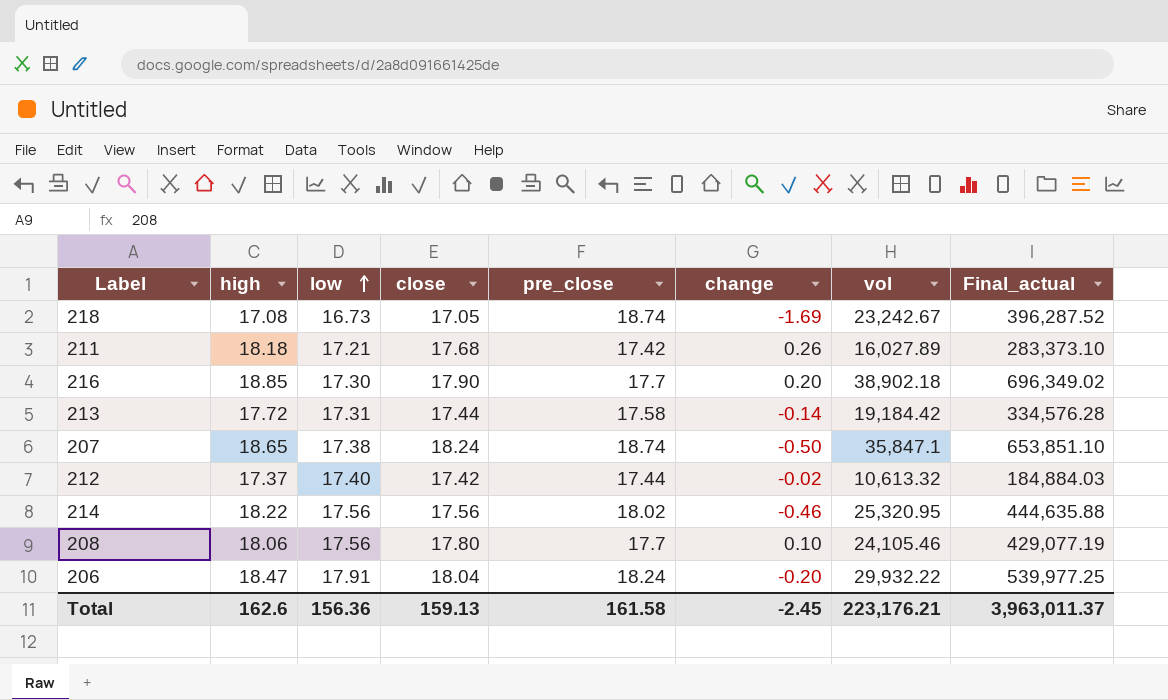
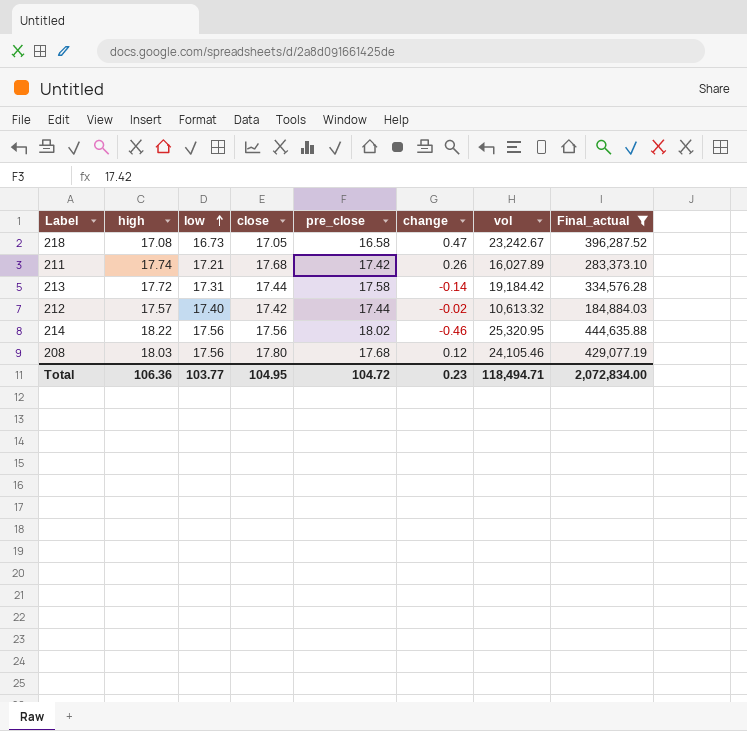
filter: none -> Final_actual <= 444,635.88
218 | pre_close: 18.74 -> 16.58
218 | change: -1.69 -> 0.47
211 | high: 18.18 -> 17.74
212 | high: 17.37 -> 17.57
208 | high: 18.06 -> 18.03
208 | pre_close: 17.7 -> 17.68
208 | change: 0.10 -> 0.12
Total | high: 162.6 -> 106.36
Total | low: 156.36 -> 103.77
Total | close: 159.13 -> 104.95
Total | pre_close: 161.58 -> 104.72
Total | change: -2.45 -> 0.23
Total | vol: 223,176.21 -> 118,494.71
Total | Final_actual: 3,963,011.37 -> 2,072,834.00

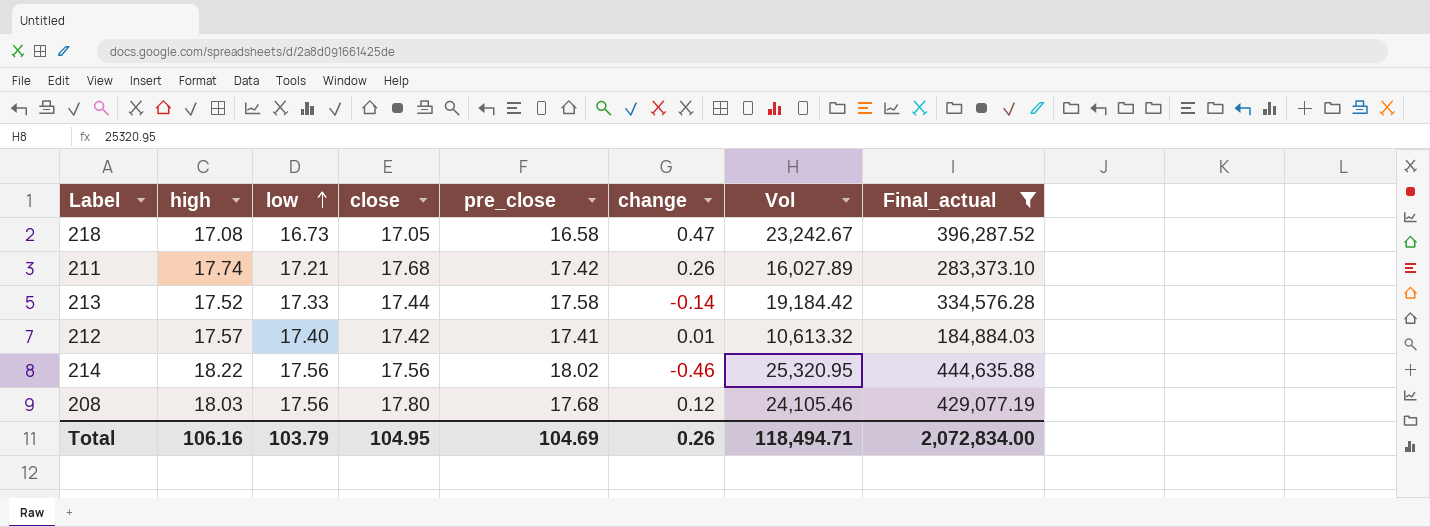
column name: vol -> Vol
213 | high: 17.72 -> 17.52
213 | low: 17.31 -> 17.33
212 | pre_close: 17.44 -> 17.41
212 | change: -0.02 -> 0.01
Total | high: 106.36 -> 106.16
Total | low: 103.77 -> 103.79
Total | pre_close: 104.72 -> 104.69
Total | change: 0.23 -> 0.26

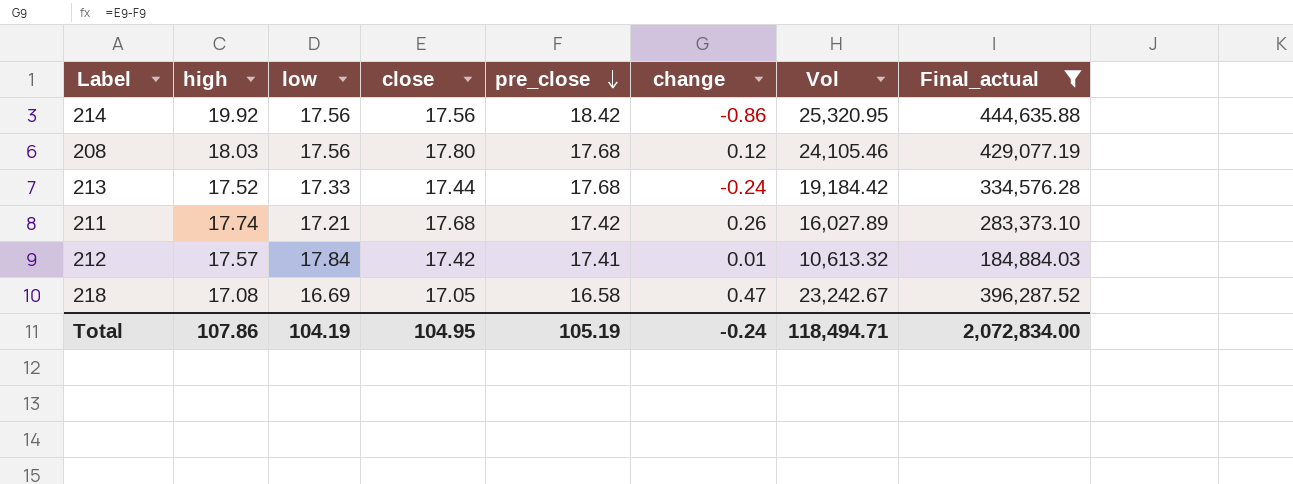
row order: low ascending -> pre_close descending
214 | high: 18.22 -> 19.92
214 | pre_close: 18.02 -> 18.42
214 | change: -0.46 -> -0.86
213 | pre_close: 17.58 -> 17.68
213 | change: -0.14 -> -0.24
212 | low: 17.40 -> 17.84
218 | low: 16.73 -> 16.69
Total | high: 106.16 -> 107.86
Total | low: 103.79 -> 104.19
Total | pre_close: 104.69 -> 105.19
Total | change: 0.26 -> -0.24

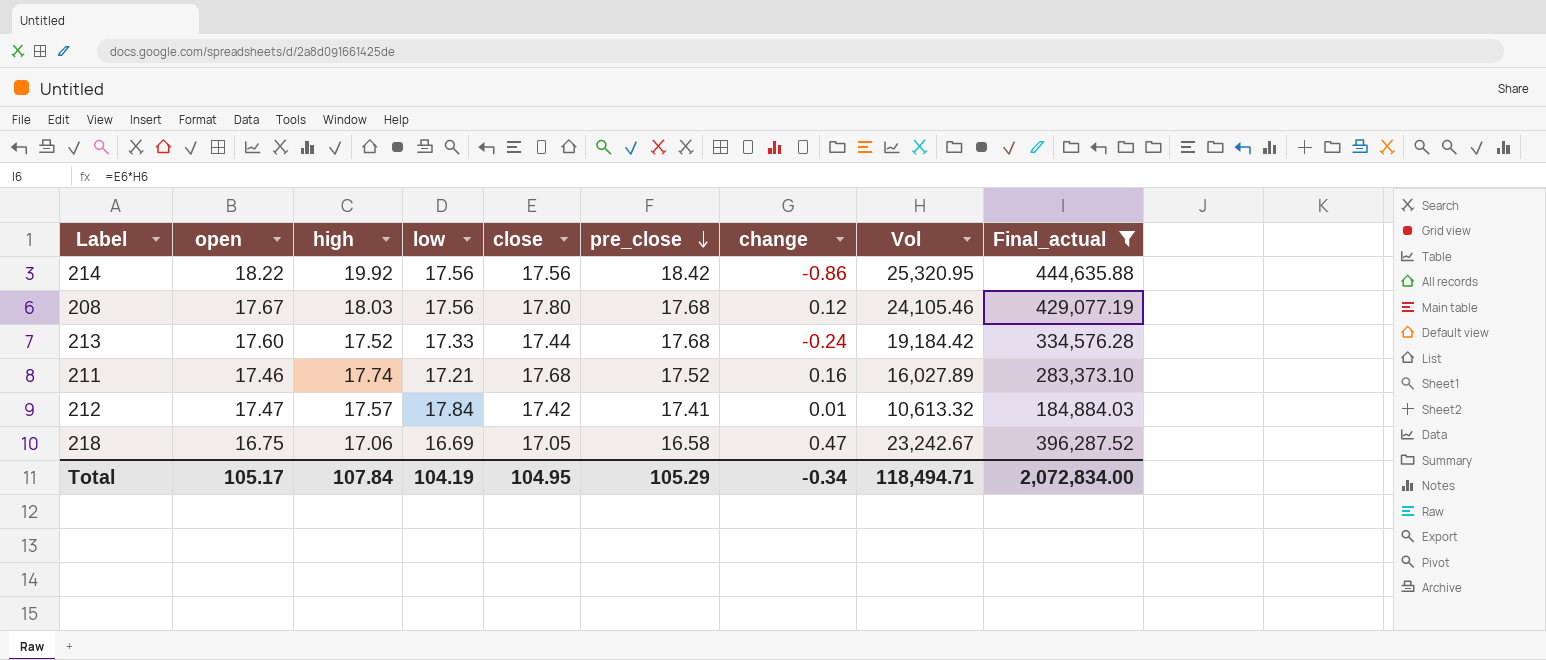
column open | position: none -> 2
211 | pre_close: 17.42 -> 17.52
211 | change: 0.26 -> 0.16
218 | high: 17.08 -> 17.06
Total | high: 107.86 -> 107.84
Total | pre_close: 105.19 -> 105.29
Total | change: -0.24 -> -0.34

